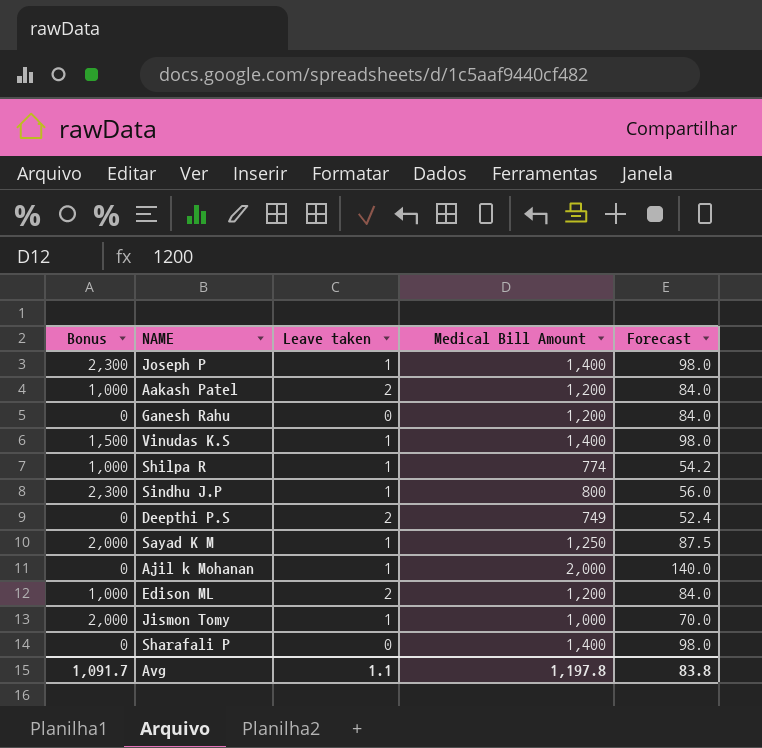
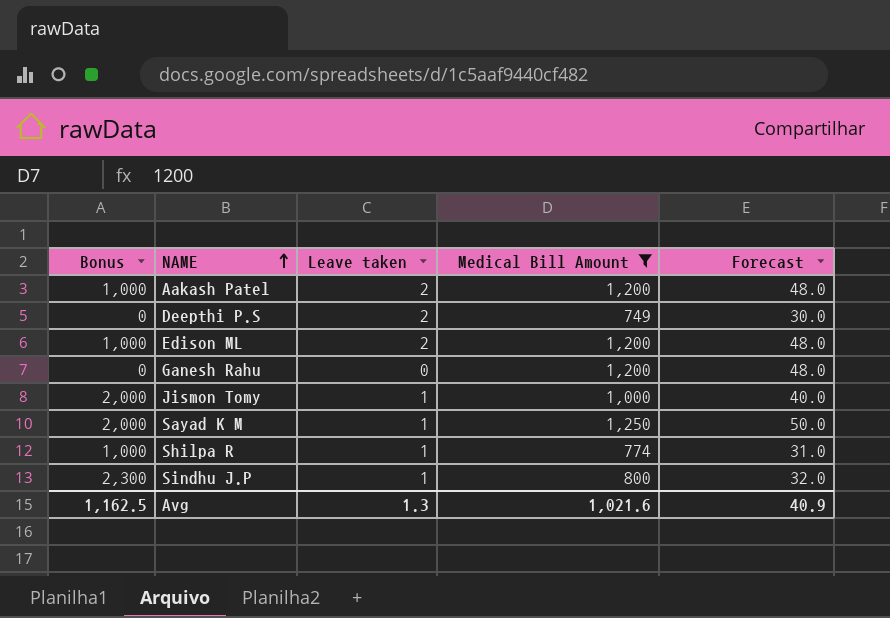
filter: none -> Medical Bill Amount <= 1,250
row order: none -> NAME ascending
column Forecast | formula: [Medical Bill Amount] * 0.07 -> [Medical Bill Amount] * 0.04
Avg | Bonus: 1,091.7 -> 1,162.5
Avg | Leave taken: 1.1 -> 1.3
Avg | Medical Bill Amount: 1,197.8 -> 1,021.6
Avg | Forecast: 83.8 -> 40.9

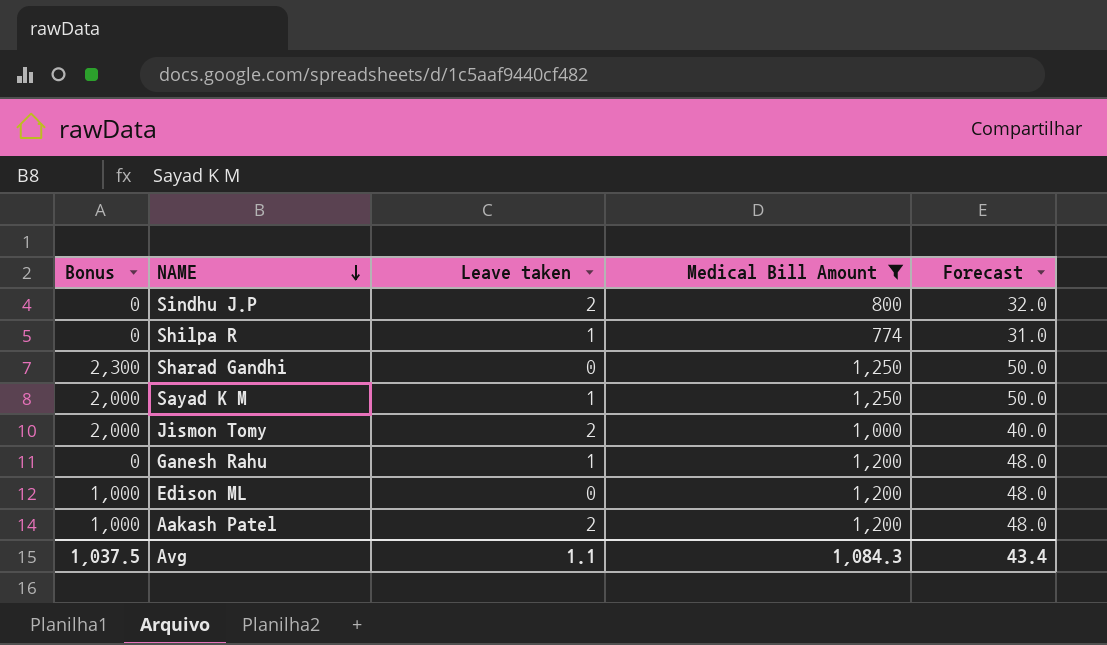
row order: NAME ascending -> NAME descending
row Deepthi P.S: 0 | 2 | 749 | 30.0 -> none
Sindhu J.P | Bonus: 2,300 -> 0
Sindhu J.P | Leave taken: 1 -> 2
Shilpa R | Bonus: 1,000 -> 0
row Sharad Gandhi: none -> 2,300 | 0 | 1,250 | 50.0
Jismon Tomy | Leave taken: 1 -> 2
Ganesh Rahu | Leave taken: 0 -> 1
Edison ML | Leave taken: 2 -> 0
Avg | Bonus: 1,162.5 -> 1,037.5
Avg | Leave taken: 1.3 -> 1.1
Avg | Medical Bill Amount: 1,021.6 -> 1,084.3
Avg | Forecast: 40.9 -> 43.4

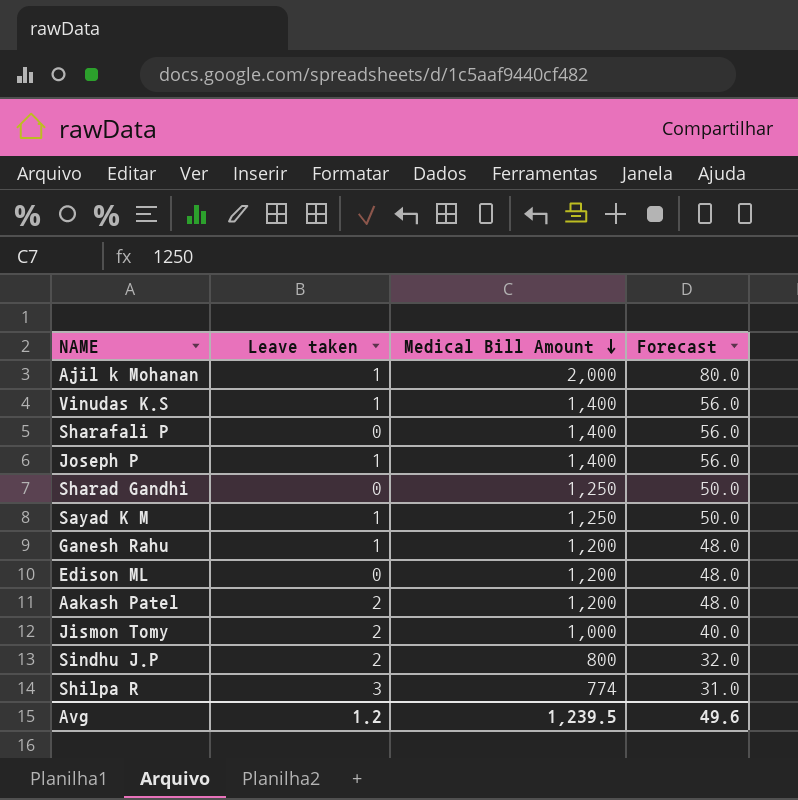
filter: Medical Bill Amount <= 1,250 -> none
row order: NAME descending -> Medical Bill Amount descending
column Bonus | position: 1 -> none
Shilpa R | Leave taken: 1 -> 3
Avg | Leave taken: 1.1 -> 1.2
Avg | Medical Bill Amount: 1,084.3 -> 1,239.5
Avg | Forecast: 43.4 -> 49.6

